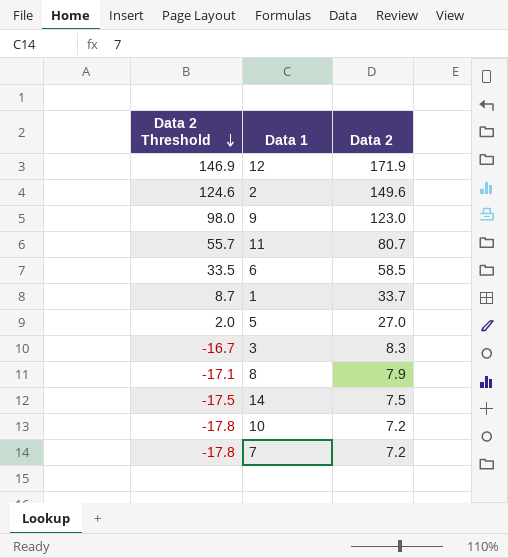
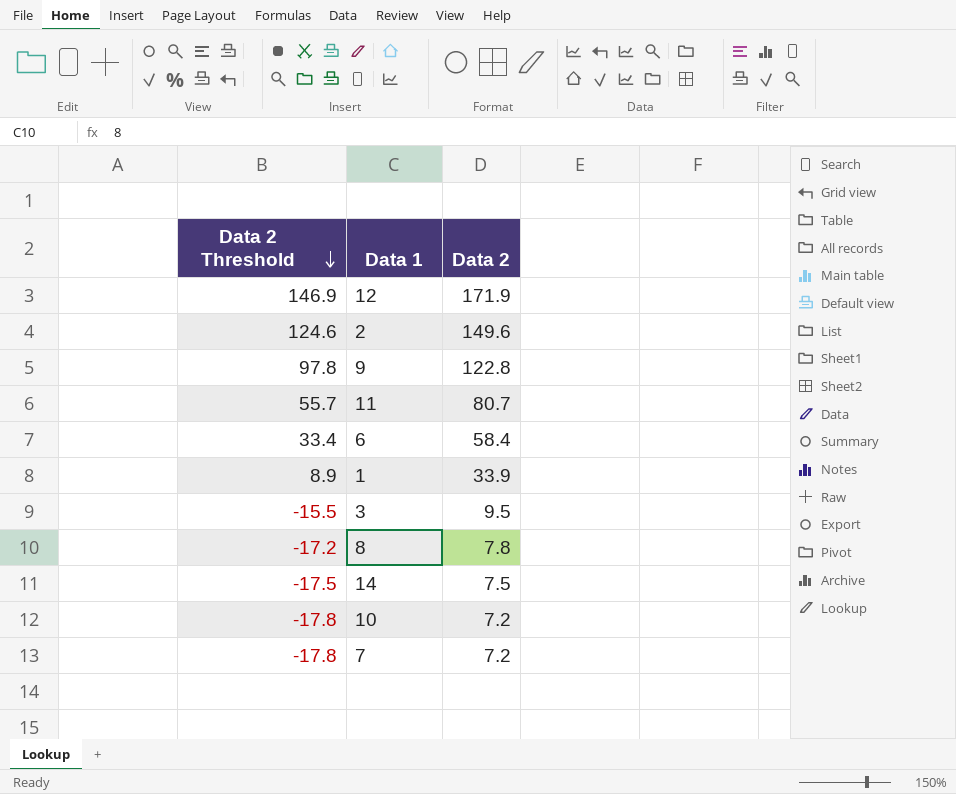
row 5: 2.0 | 27.0 -> none
9 | Data 2 Threshold: 98.0 -> 97.8
9 | Data 2: 123.0 -> 122.8
6 | Data 2 Threshold: 33.5 -> 33.4
6 | Data 2: 58.5 -> 58.4
1 | Data 2 Threshold: 8.7 -> 8.9
1 | Data 2: 33.7 -> 33.9
3 | Data 2 Threshold: -16.7 -> -15.5
3 | Data 2: 8.3 -> 9.5
8 | Data 2 Threshold: -17.1 -> -17.2
8 | Data 2: 7.9 -> 7.8

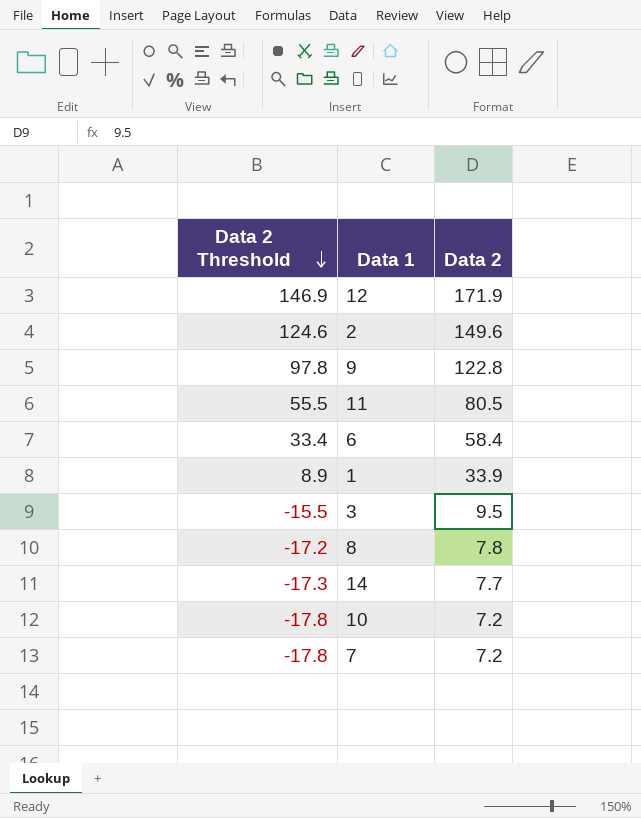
11 | Data 2 Threshold: 55.7 -> 55.5
11 | Data 2: 80.7 -> 80.5
14 | Data 2 Threshold: -17.5 -> -17.3
14 | Data 2: 7.5 -> 7.7

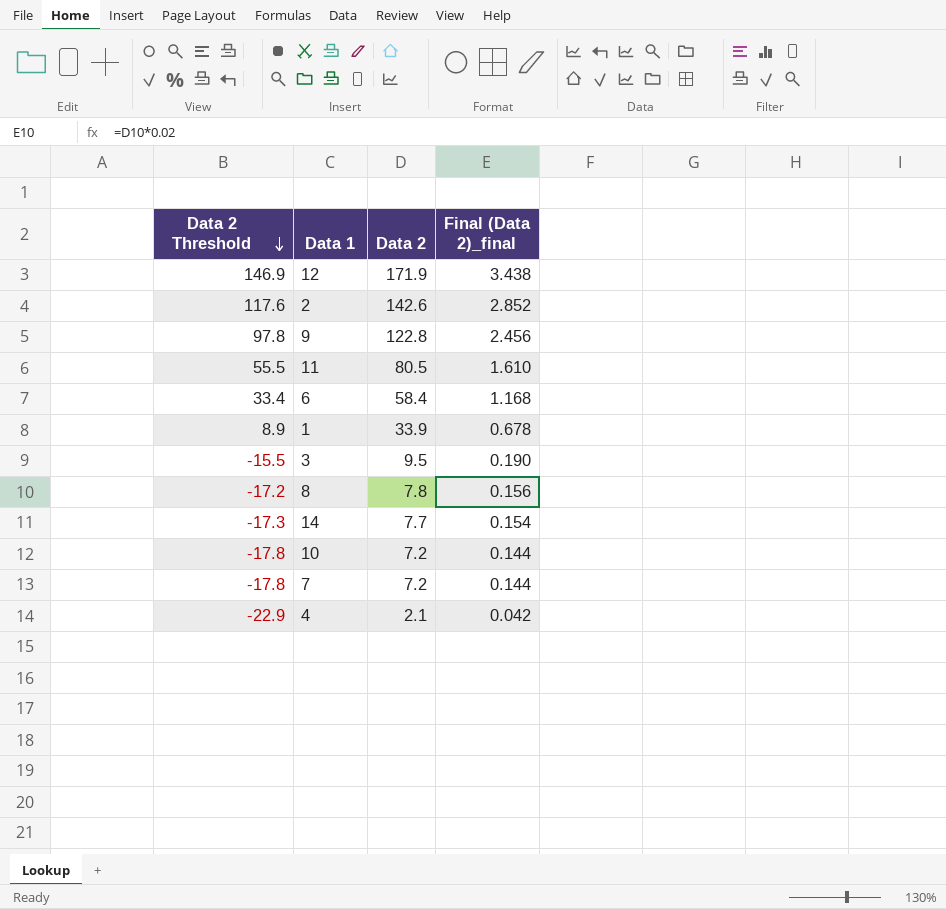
column Final (Data 2)_final | formula: none -> [Data 2] * 0.02
2 | Data 2 Threshold: 124.6 -> 117.6
2 | Data 2: 149.6 -> 142.6
row 4: none -> -22.9 | 2.1 | 0.042

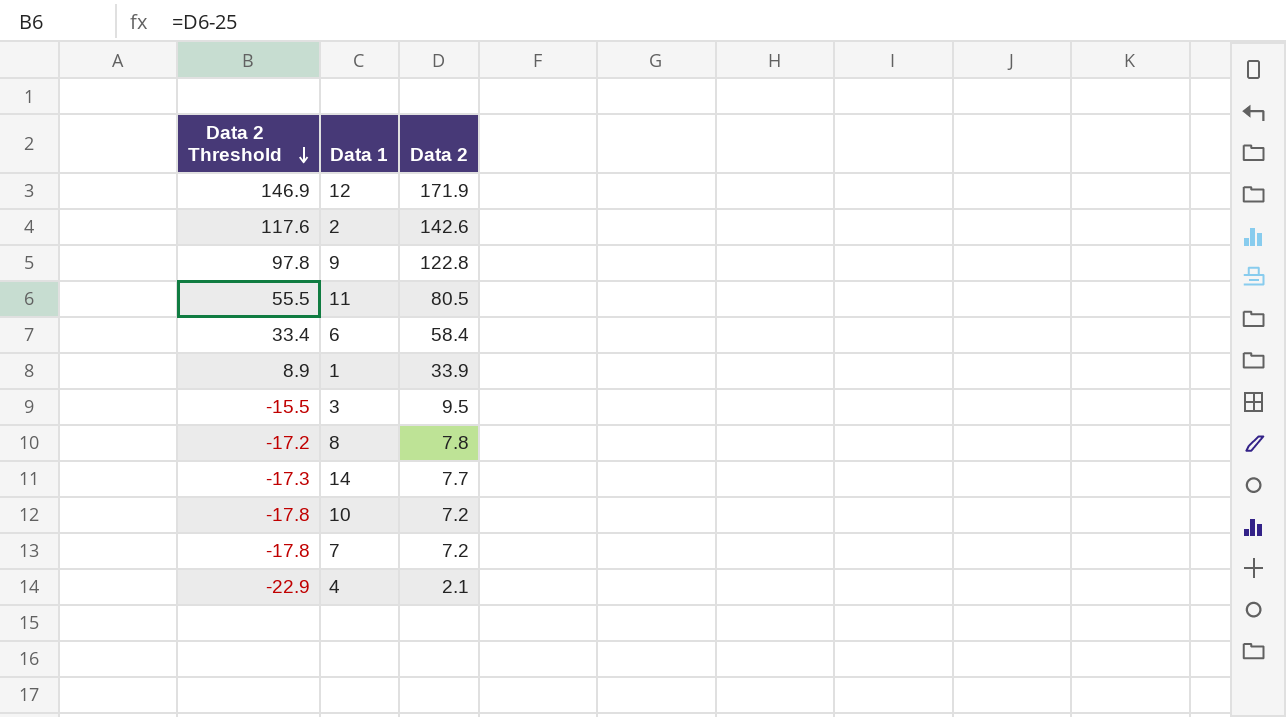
column Final (Data 2)_final | formula: [Data 2] * 0.02 -> none

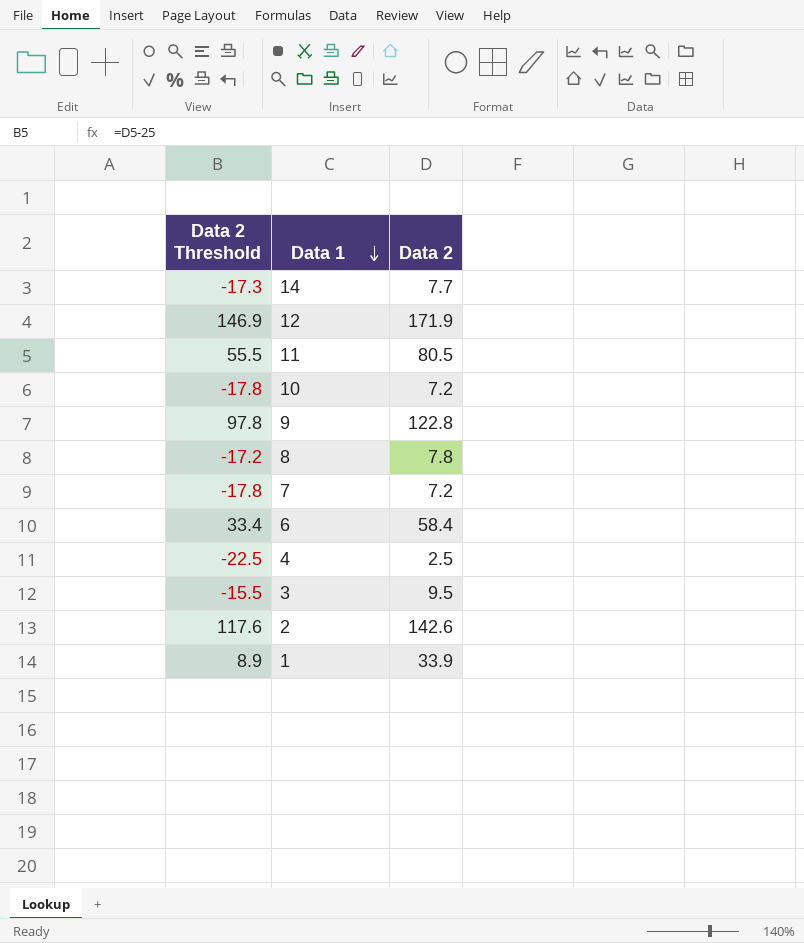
row order: Data 2 Threshold descending -> Data 1 descending
4 | Data 2 Threshold: -22.9 -> -22.5
4 | Data 2: 2.1 -> 2.5

